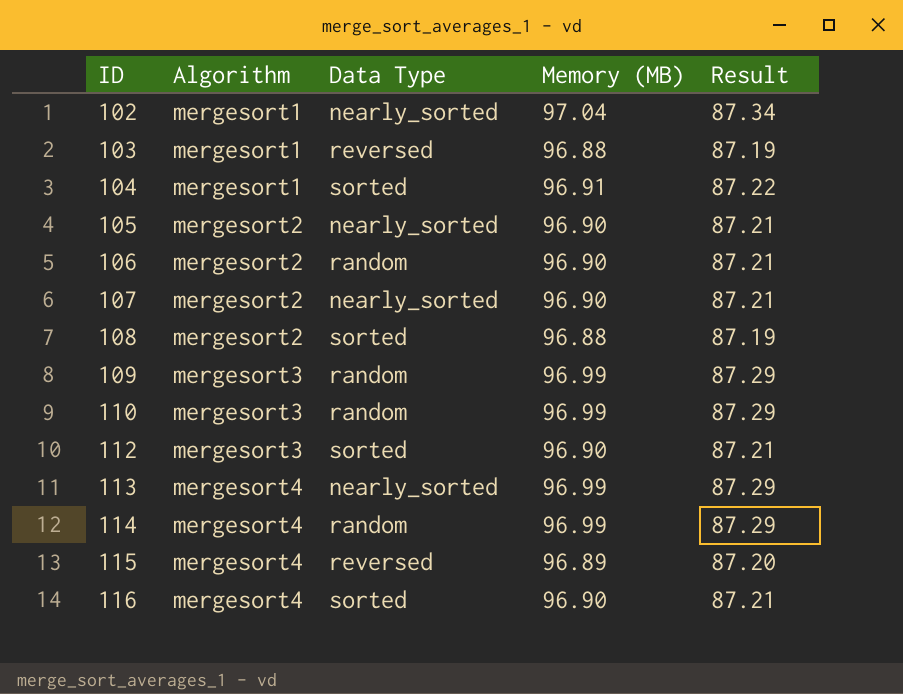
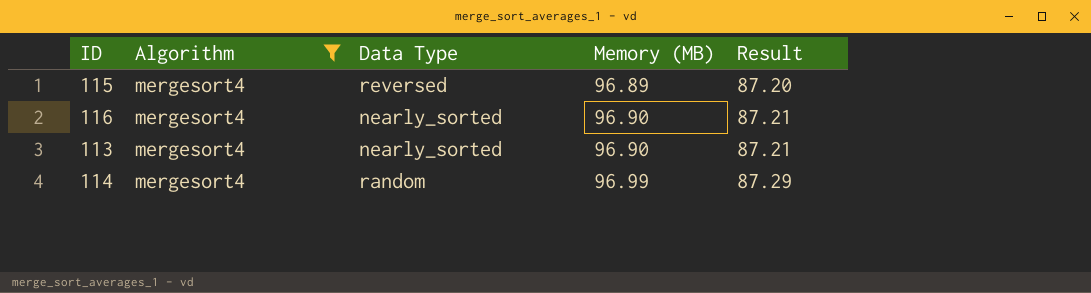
filter: none -> Algorithm = mergesort4
row order: ID ascending -> Memory (MB) ascending
116 | Data Type: sorted -> nearly_sorted
113 | Memory (MB): 96.99 -> 96.90
113 | Result: 87.29 -> 87.21

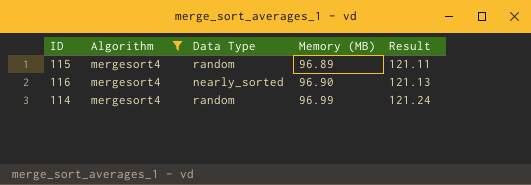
column Result | formula: [Memory (MB)] * 0.9 -> [Memory (MB)] * 1.25
row 113: mergesort4 | nearly_sorted | 96.90 | 87.21 -> none
115 | Data Type: reversed -> random

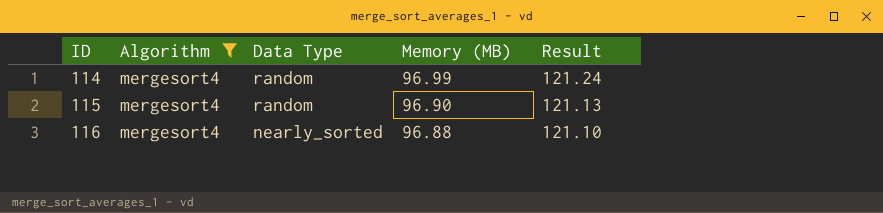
row order: Memory (MB) ascending -> ID ascending
115 | Memory (MB): 96.89 -> 96.90
115 | Result: 121.11 -> 121.13
116 | Memory (MB): 96.90 -> 96.88
116 | Result: 121.13 -> 121.10

